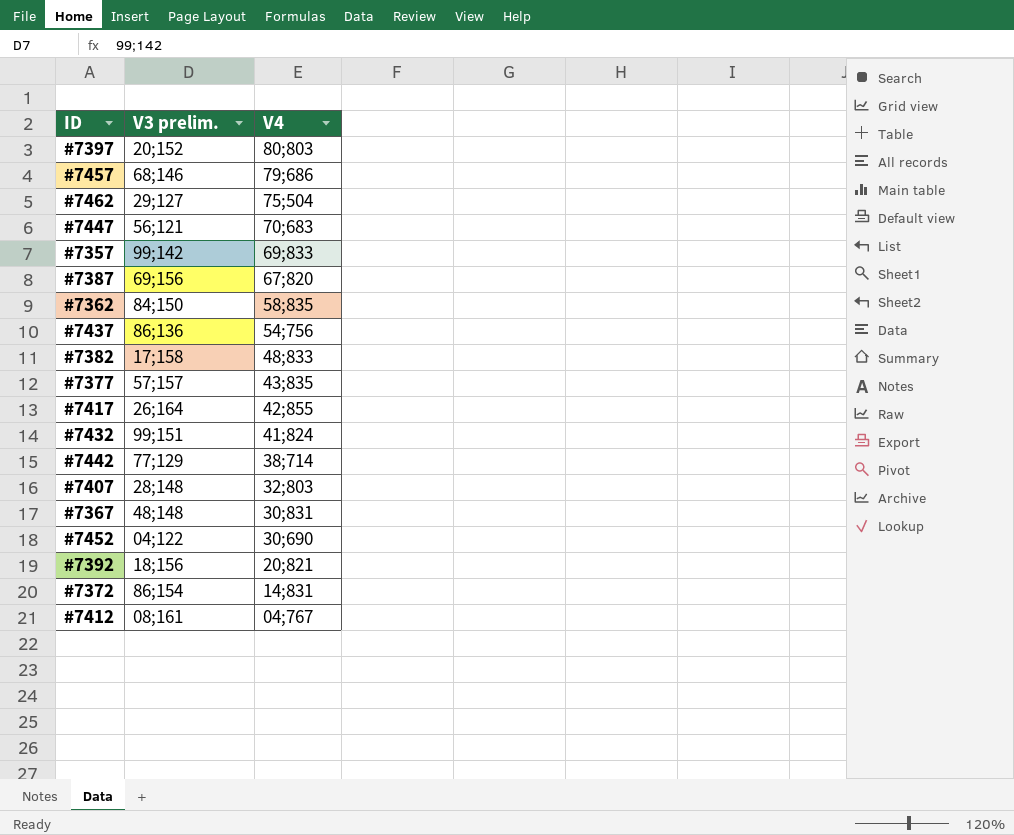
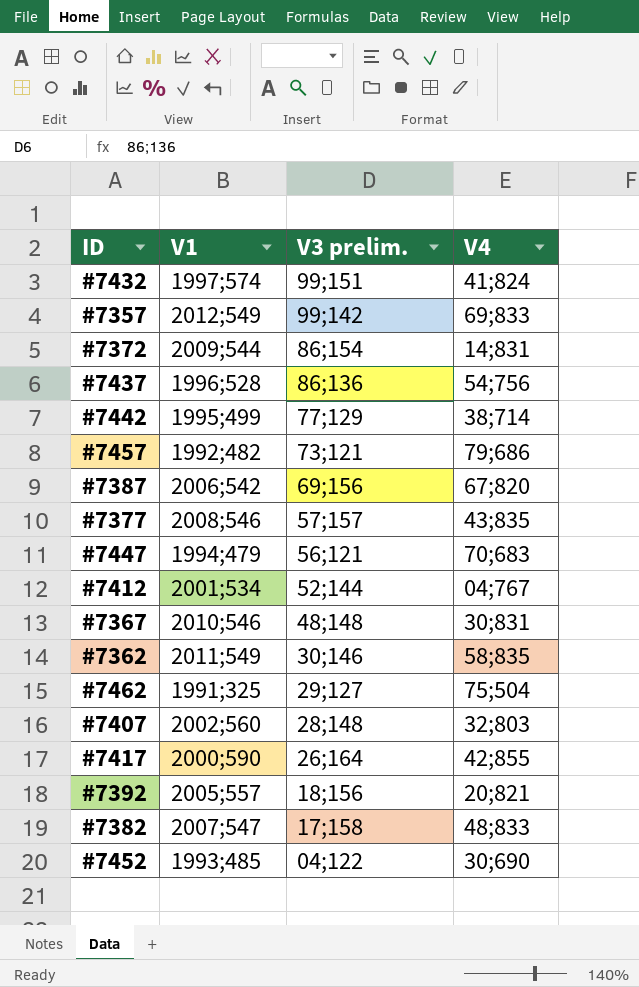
row order: V4 descending -> V3 prelim. descending
column V1 | position: none -> 2
row #7397: 20;152 | 80;803 -> none
#7457 | V3 prelim.: 68;146 -> 73;121
#7412 | V3 prelim.: 08;161 -> 52;144
#7362 | V3 prelim.: 84;150 -> 30;146

